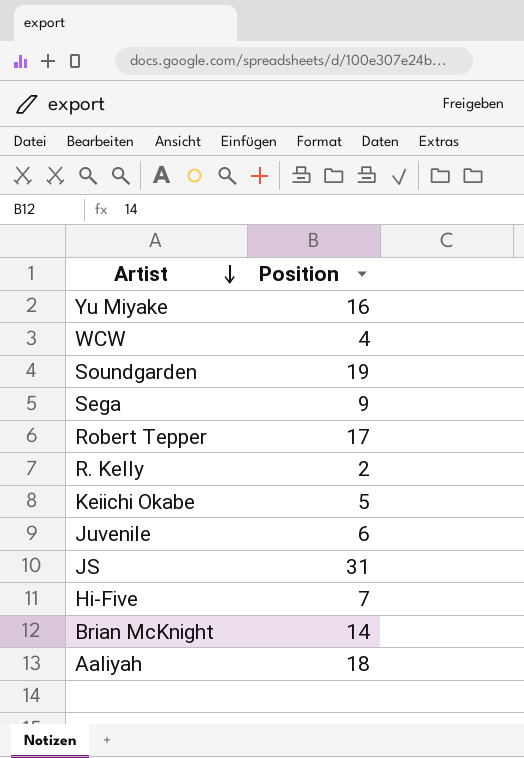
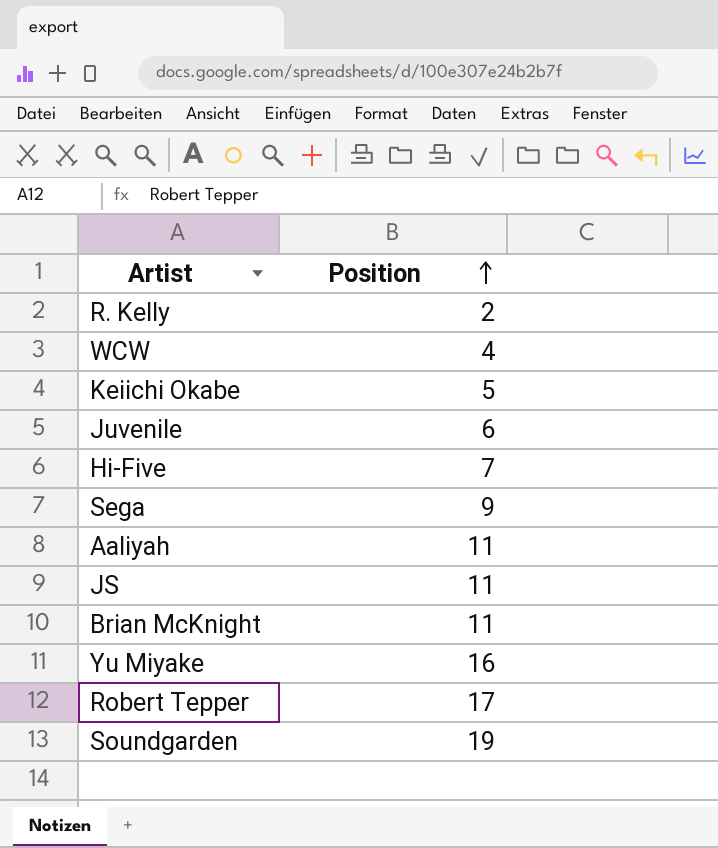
row order: Artist descending -> Position ascending
Aaliyah | Position: 18 -> 11
JS | Position: 31 -> 11
Brian McKnight | Position: 14 -> 11

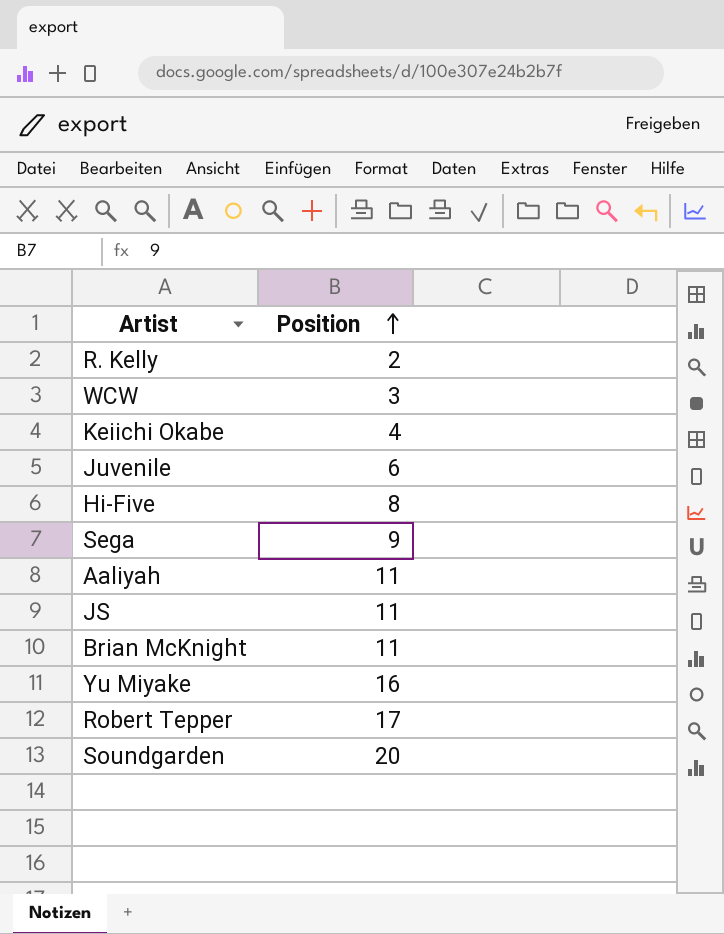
WCW | Position: 4 -> 3
Keiichi Okabe | Position: 5 -> 4
Hi-Five | Position: 7 -> 8
Soundgarden | Position: 19 -> 20

